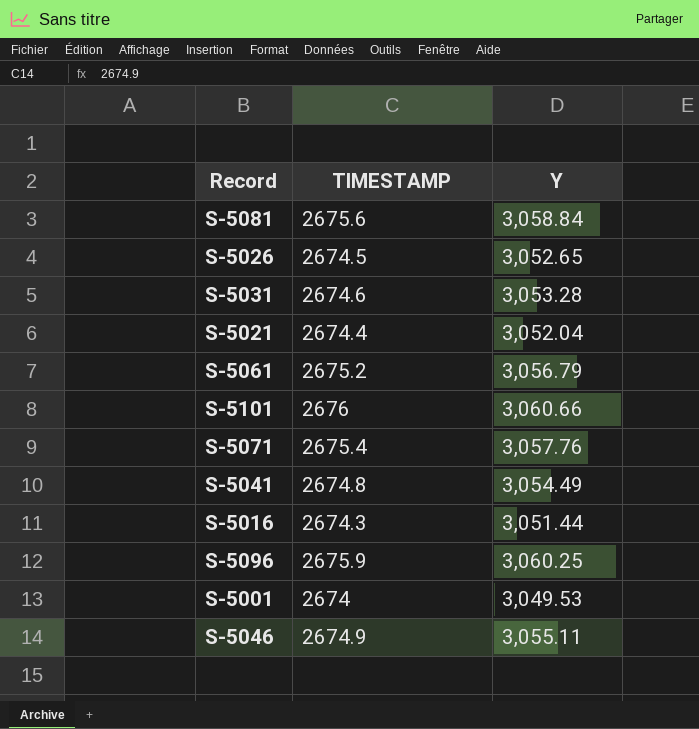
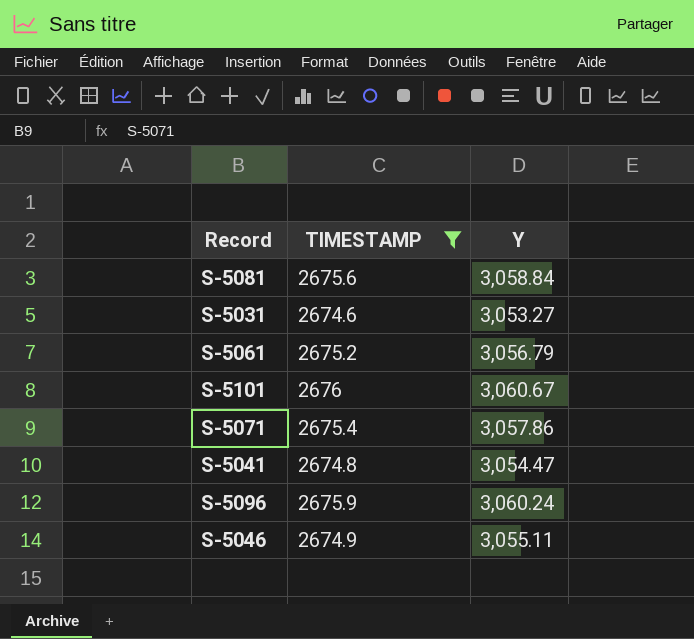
filter: none -> TIMESTAMP >= 2674.6
S-5031 | Y: 3,053.28 -> 3,053.27
S-5101 | Y: 3,060.66 -> 3,060.67
S-5071 | Y: 3,057.76 -> 3,057.86
S-5041 | Y: 3,054.49 -> 3,054.47
S-5096 | Y: 3,060.25 -> 3,060.24

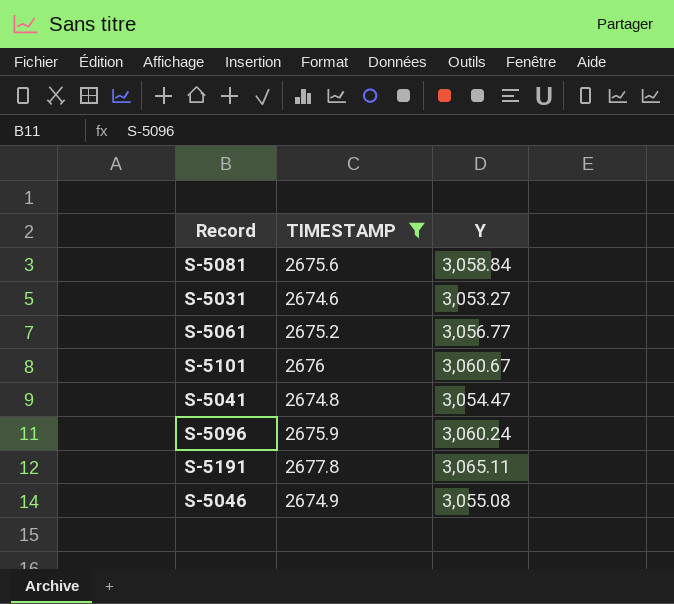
row S-5071: 2675.4 | 3,057.86 -> none
S-5061 | Y: 3,056.79 -> 3,056.77
row S-5191: none -> 2677.8 | 3,065.11
S-5046 | Y: 3,055.11 -> 3,055.08

